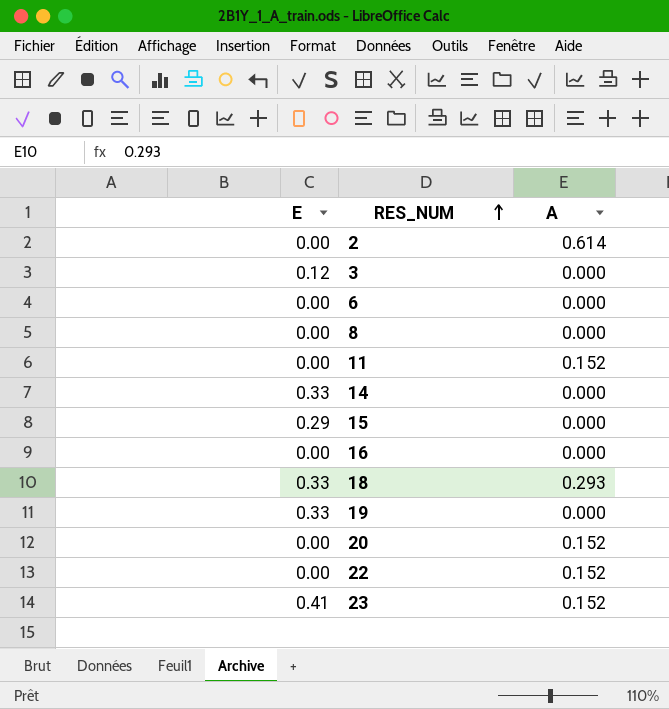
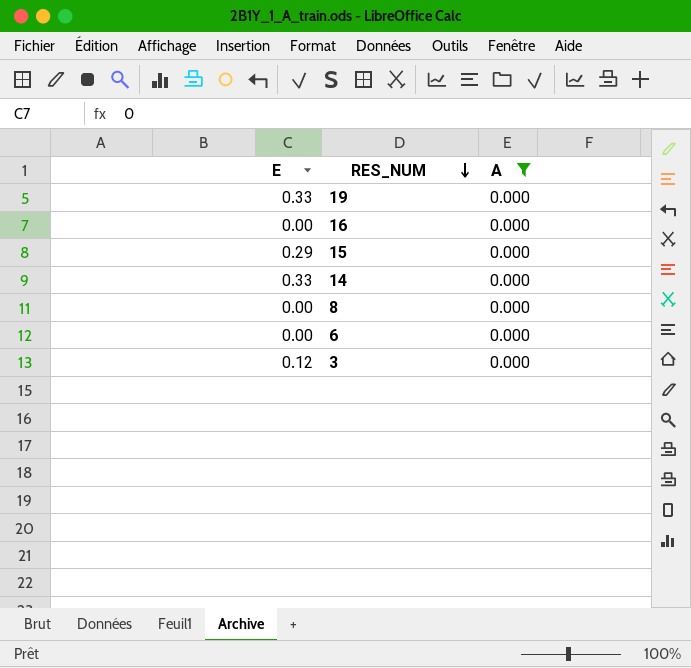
filter: none -> A = 0.000
row order: RES_NUM ascending -> RES_NUM descending

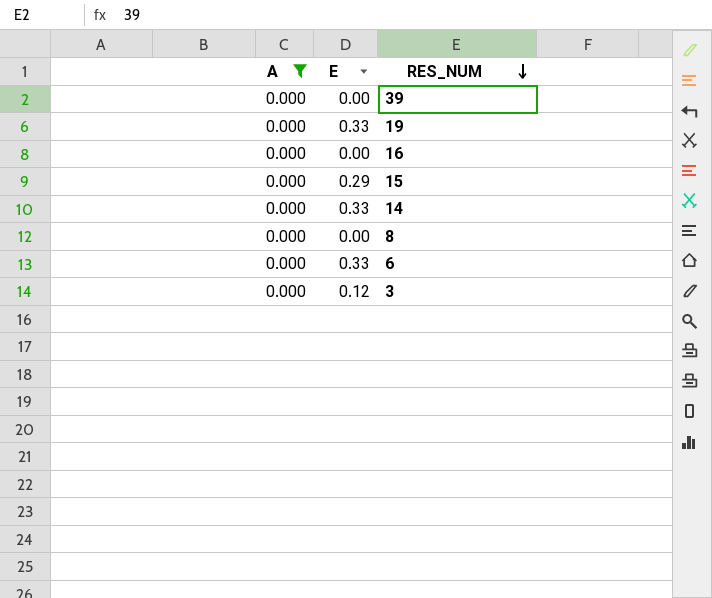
column A | position: 3 -> 1
row 39: none -> 0.000 | 0.00
6 | E: 0.00 -> 0.33

